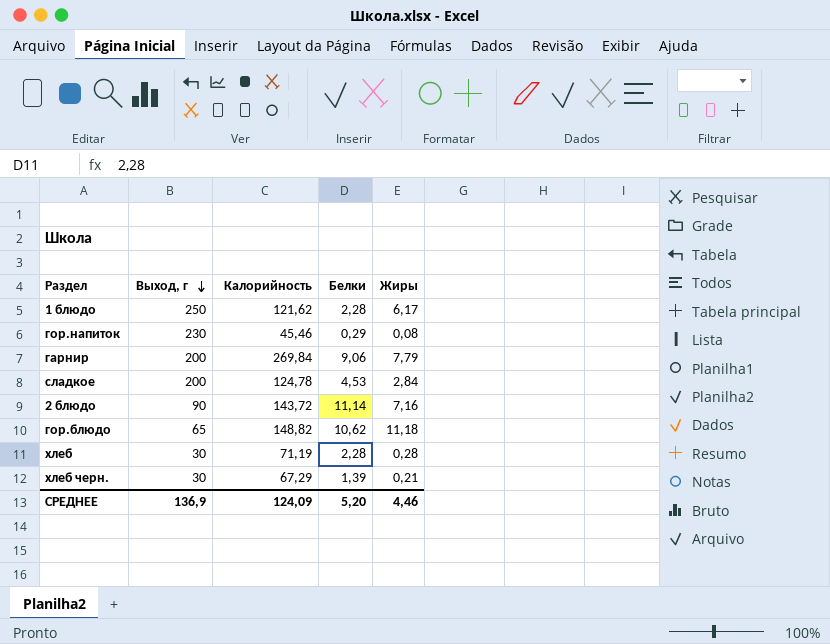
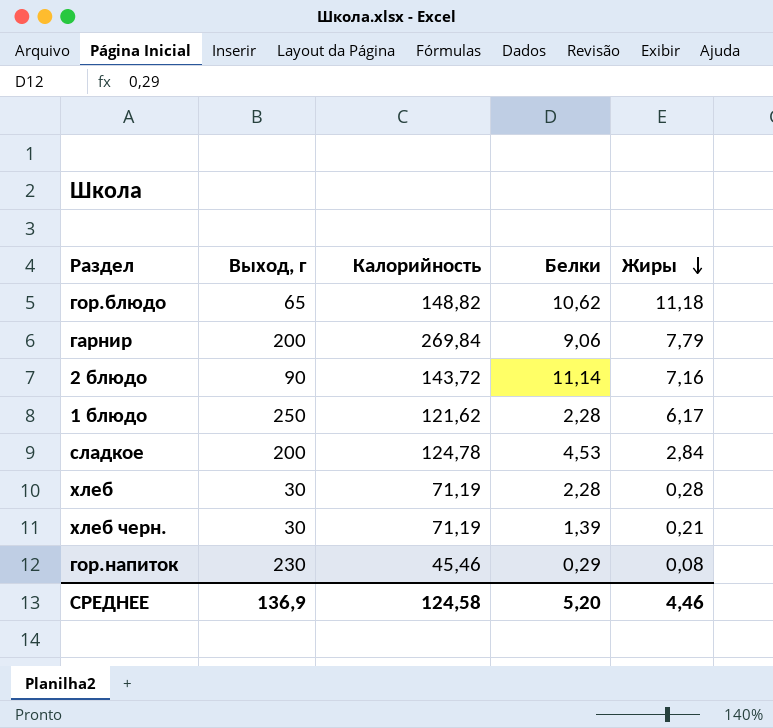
row order: Выход, г descending -> Жиры descending
хлеб черн. | Калорийность: 67,29 -> 71,19
СРЕДНЕЕ | Калорийность: 124,09 -> 124,58

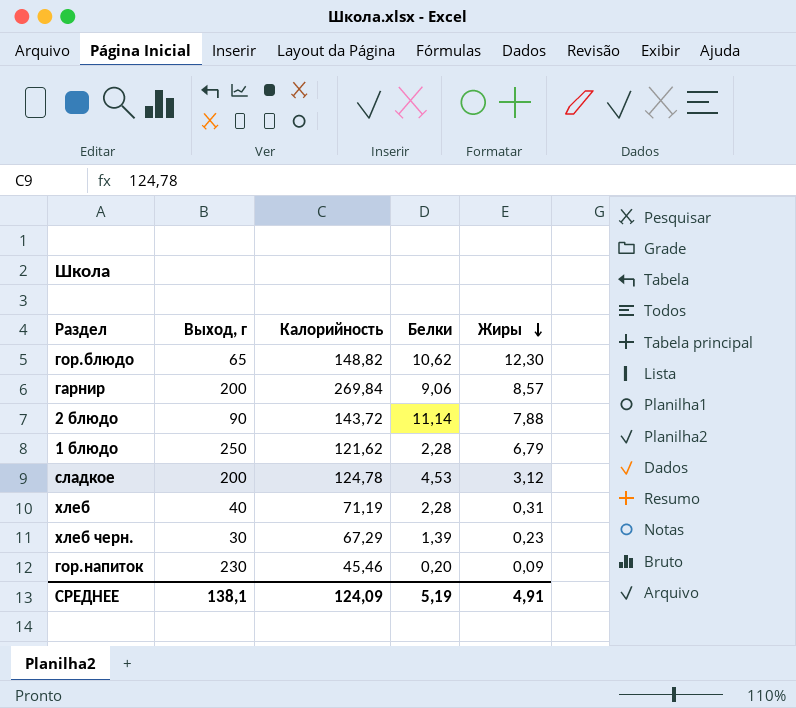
гор.блюдо | Жиры: 11,18 -> 12,30
гарнир | Жиры: 7,79 -> 8,57
2 блюдо | Жиры: 7,16 -> 7,88
1 блюдо | Жиры: 6,17 -> 6,79
сладкое | Жиры: 2,84 -> 3,12
хлеб | Выход, г: 30 -> 40
хлеб | Жиры: 0,28 -> 0,31
хлеб черн. | Калорийность: 71,19 -> 67,29
хлеб черн. | Жиры: 0,21 -> 0,23
гор.напиток | Белки: 0,29 -> 0,20
гор.напиток | Жиры: 0,08 -> 0,09
СРЕДНЕЕ | Выход, г: 136,9 -> 138,1
СРЕДНЕЕ | Калорийность: 124,58 -> 124,09
СРЕДНЕЕ | Белки: 5,20 -> 5,19
СРЕДНЕЕ | Жиры: 4,46 -> 4,91

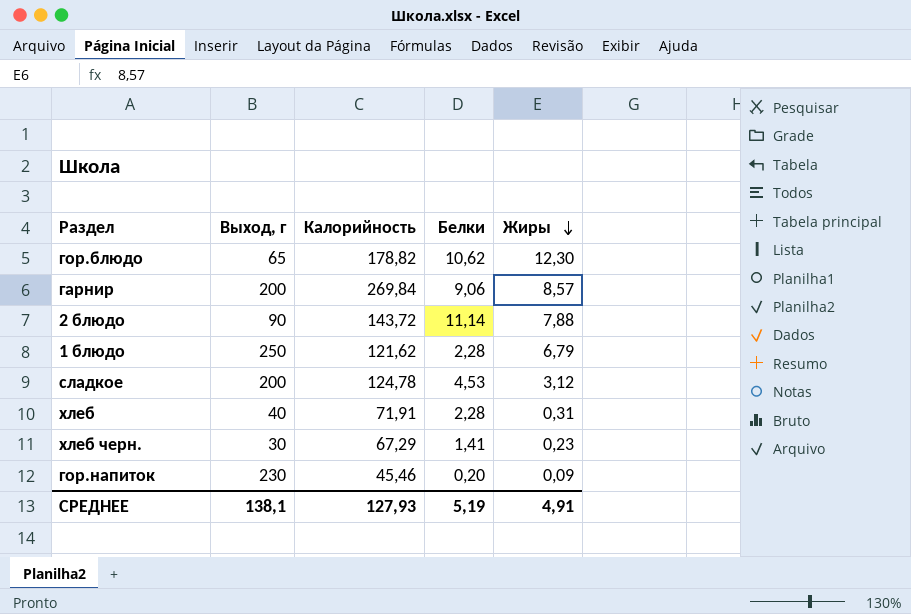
гор.блюдо | Калорийность: 148,82 -> 178,82
хлеб | Калорийность: 71,19 -> 71,91
хлеб черн. | Белки: 1,39 -> 1,41
СРЕДНЕЕ | Калорийность: 124,09 -> 127,93

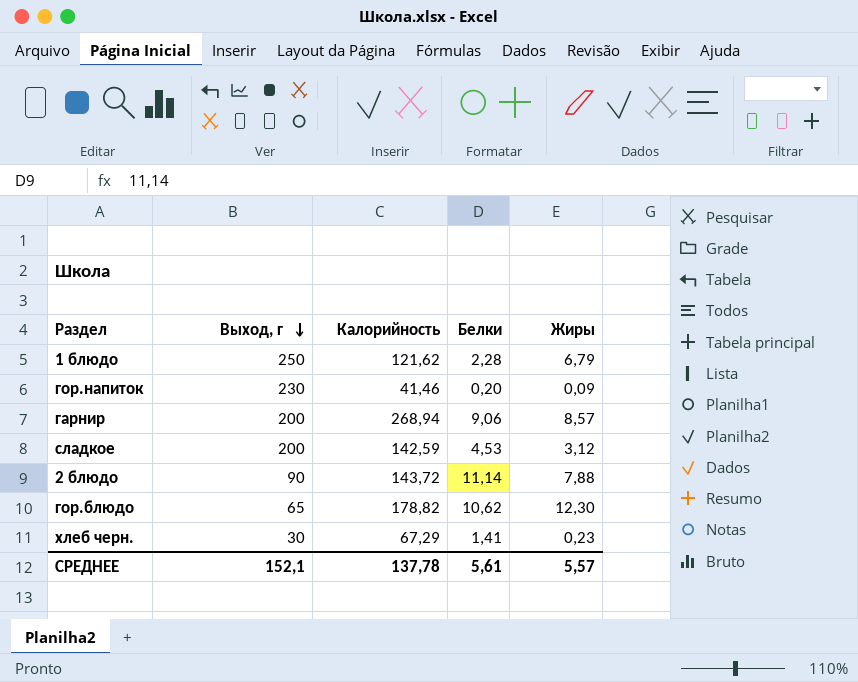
row order: Жиры descending -> Выход, г descending
row хлеб: 40 | 71,91 | 2,28 | 0,31 -> none
гор.напиток | Калорийность: 45,46 -> 41,46
гарнир | Калорийность: 269,84 -> 268,94
сладкое | Калорийность: 124,78 -> 142,59
СРЕДНЕЕ | Выход, г: 138,1 -> 152,1
СРЕДНЕЕ | Калорийность: 127,93 -> 137,78
СРЕДНЕЕ | Белки: 5,19 -> 5,61
СРЕДНЕЕ | Жиры: 4,91 -> 5,57

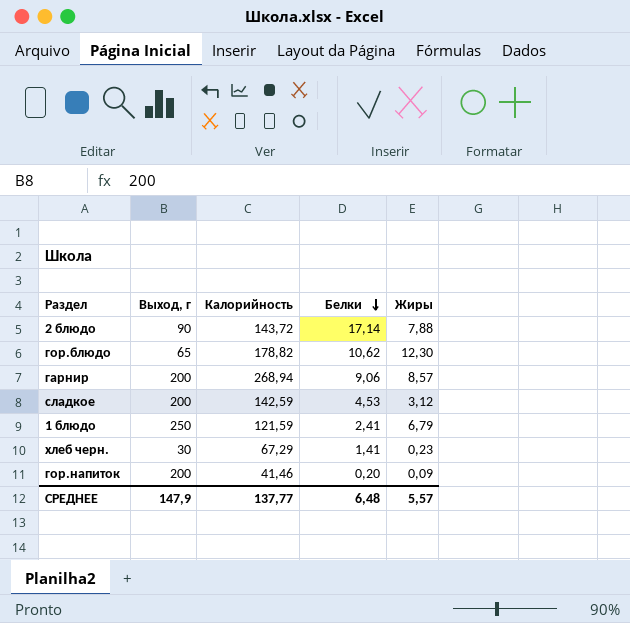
row order: Выход, г descending -> Белки descending
2 блюдо | Белки: 11,14 -> 17,14
1 блюдо | Калорийность: 121,62 -> 121,59
1 блюдо | Белки: 2,28 -> 2,41
гор.напиток | Выход, г: 230 -> 200
СРЕДНЕЕ | Выход, г: 152,1 -> 147,9
СРЕДНЕЕ | Калорийность: 137,78 -> 137,77
СРЕДНЕЕ | Белки: 5,61 -> 6,48

